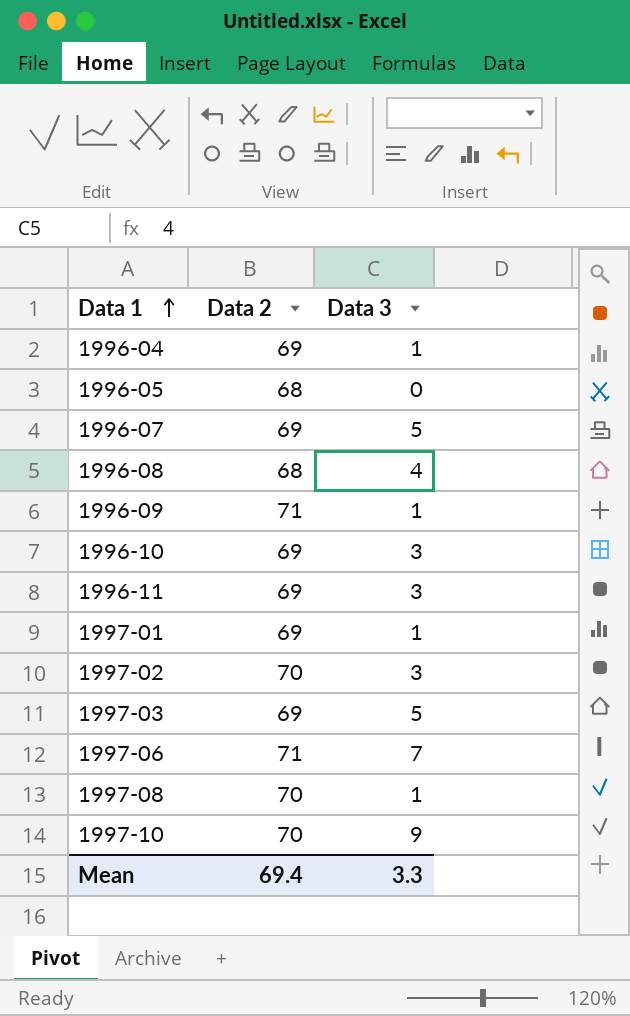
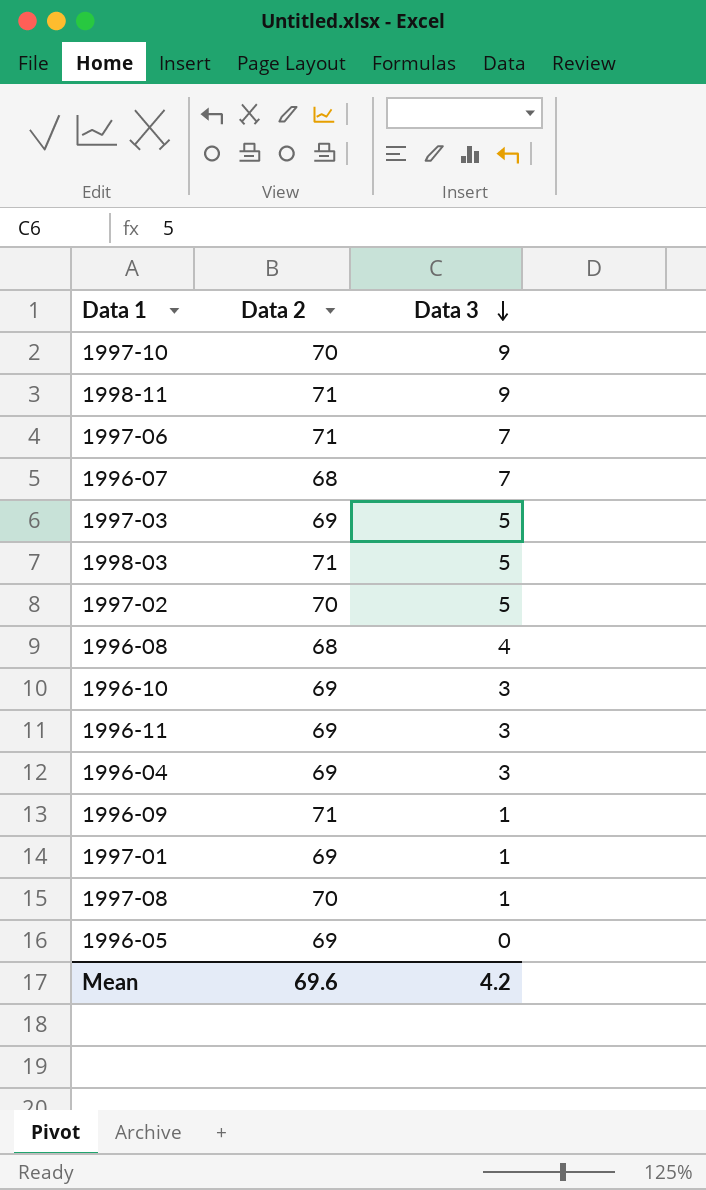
row order: Data 1 ascending -> Data 3 descending
row 1998-11: none -> 71 | 9
1996-07 | Data 2: 69 -> 68
1996-07 | Data 3: 5 -> 7
row 1998-03: none -> 71 | 5
1997-02 | Data 3: 3 -> 5
1996-04 | Data 3: 1 -> 3
1996-05 | Data 2: 68 -> 69
Mean | Data 2: 69.4 -> 69.6
Mean | Data 3: 3.3 -> 4.2

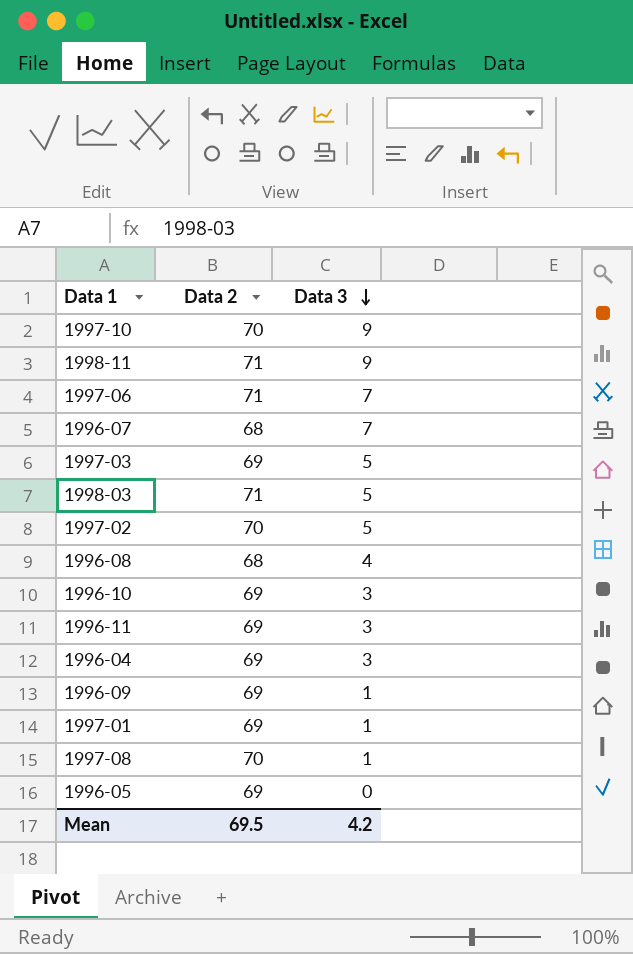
1996-09 | Data 2: 71 -> 69
Mean | Data 2: 69.6 -> 69.5

